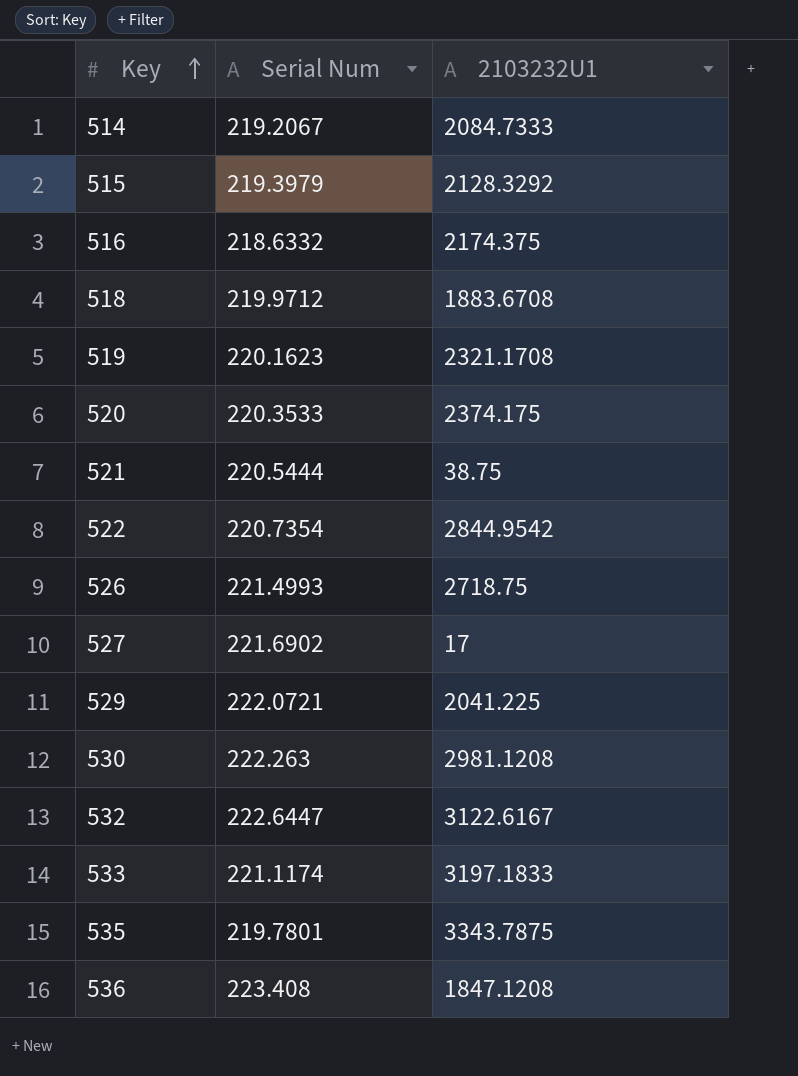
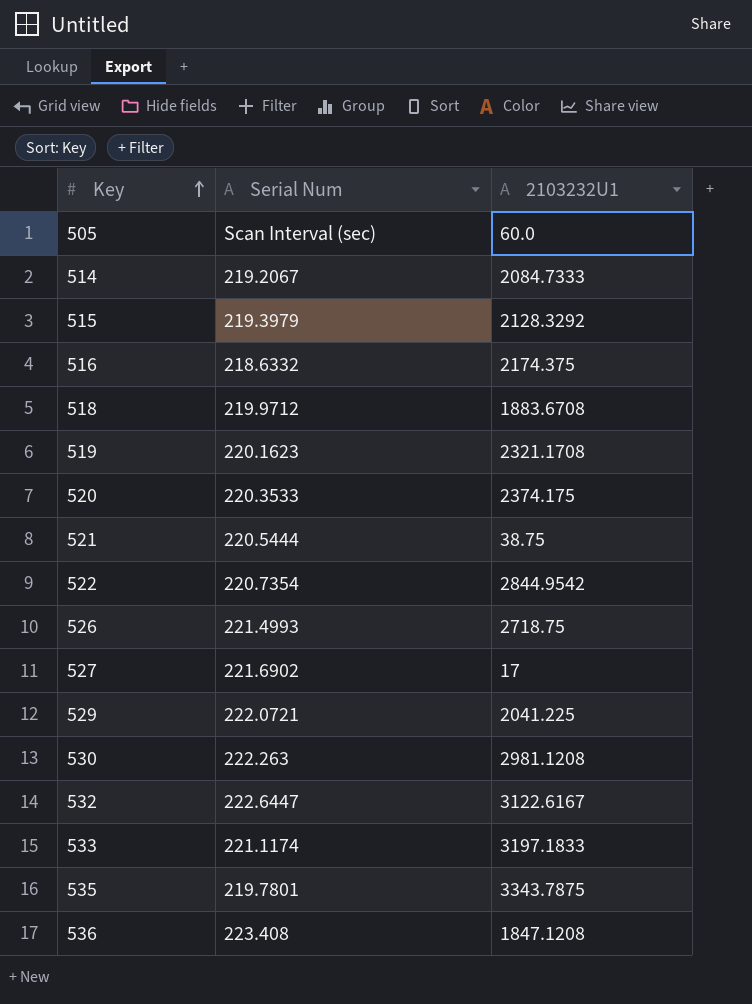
row 505: none -> Scan Interval (sec) | 60.0

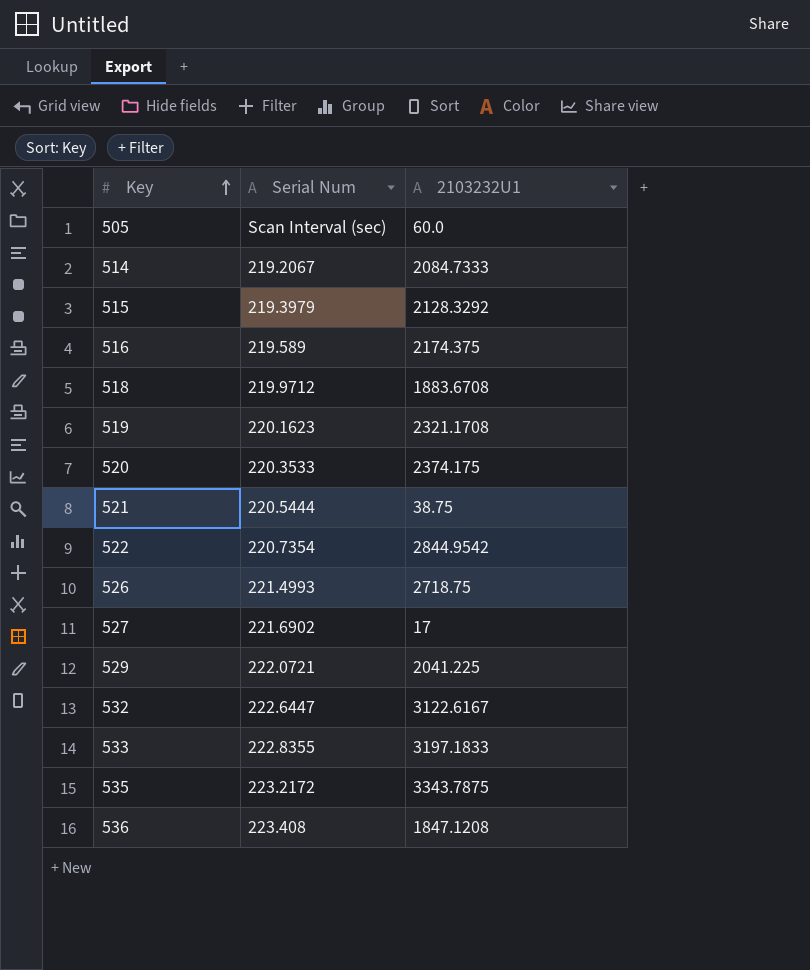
row 530: 222.263 | 2981.1208 -> none
516 | Serial Num: 218.6332 -> 219.589
533 | Serial Num: 221.1174 -> 222.8355
535 | Serial Num: 219.7801 -> 223.2172

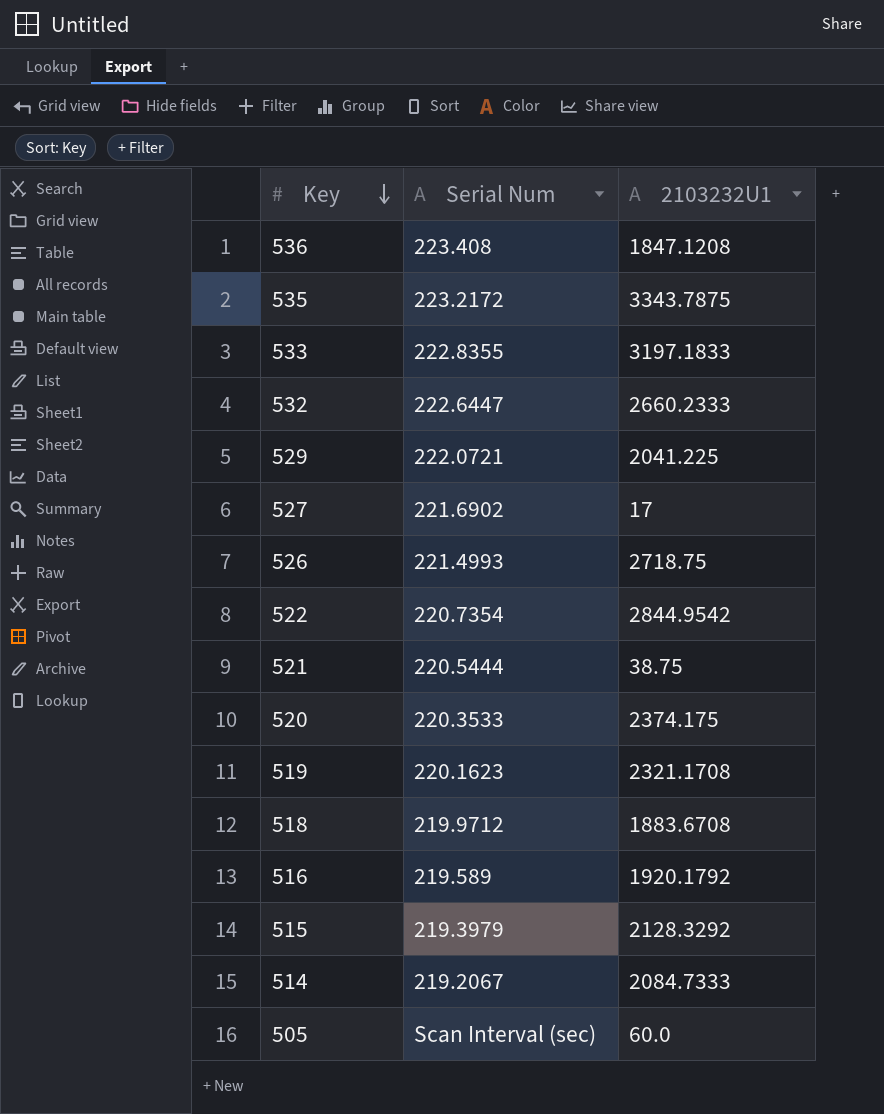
row order: Key ascending -> Key descending
532 | 2103232U1: 3122.6167 -> 2660.2333
516 | 2103232U1: 2174.375 -> 1920.1792

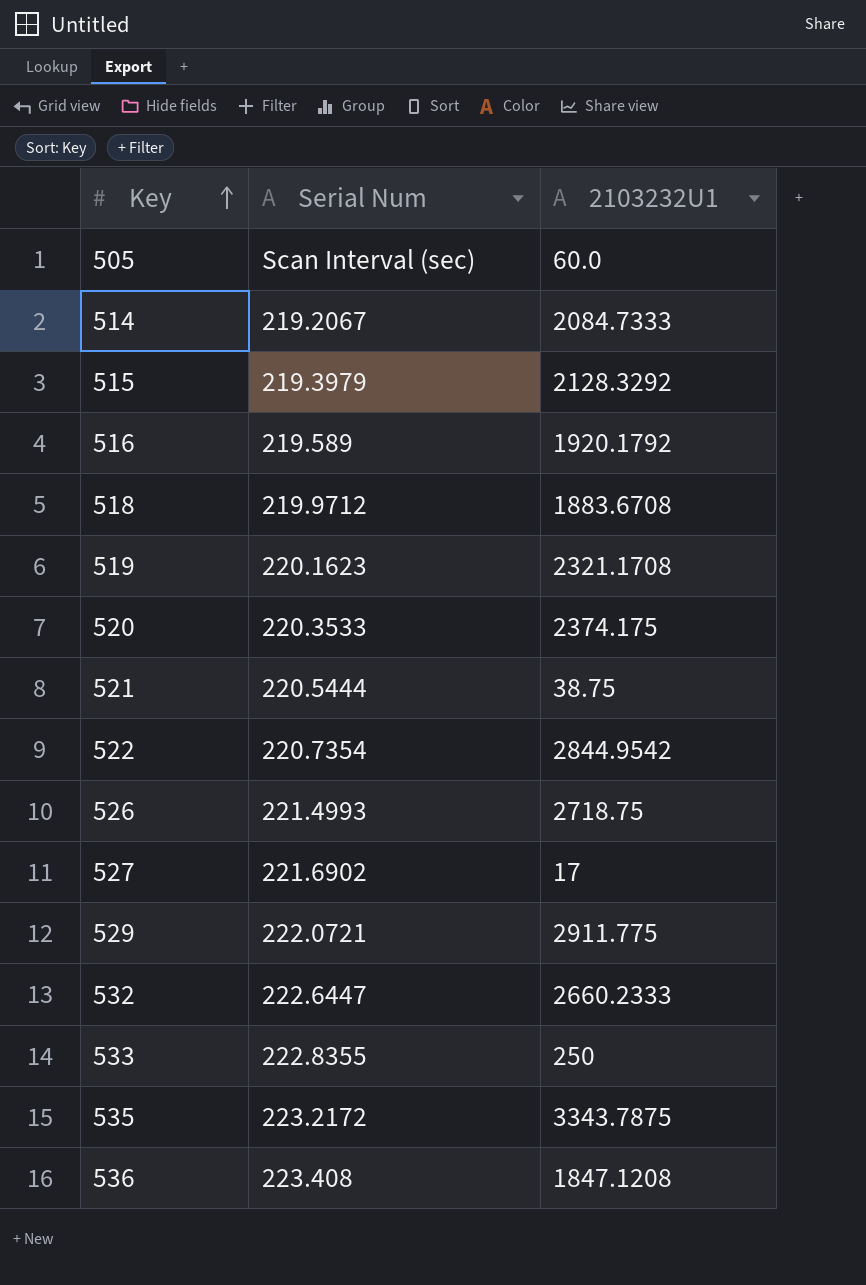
row order: Key descending -> Key ascending
529 | 2103232U1: 2041.225 -> 2911.775
533 | 2103232U1: 3197.1833 -> 250

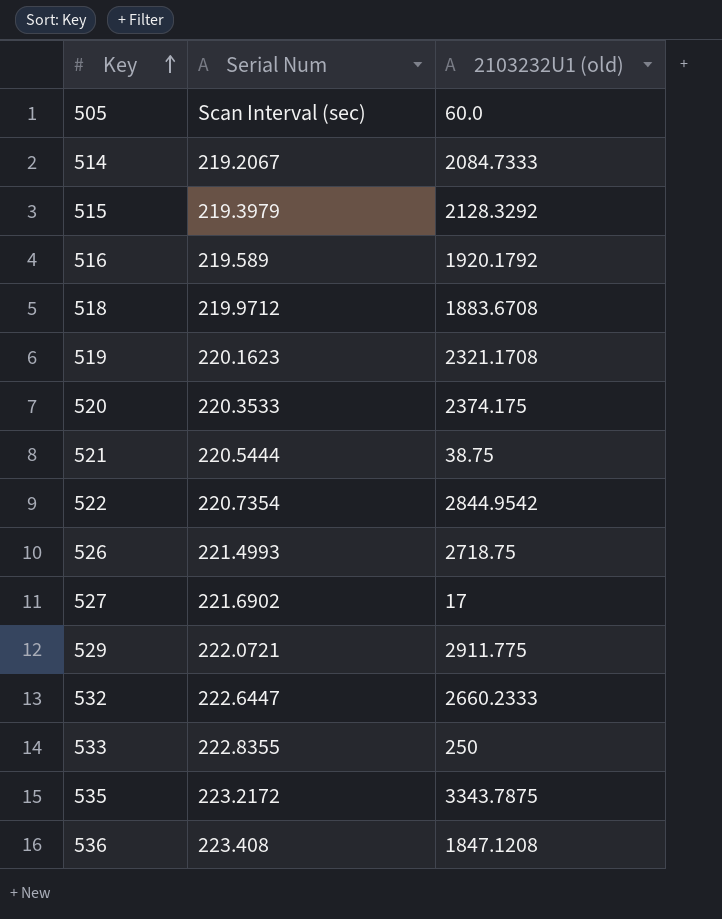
column name: 2103232U1 -> 2103232U1 (old)

